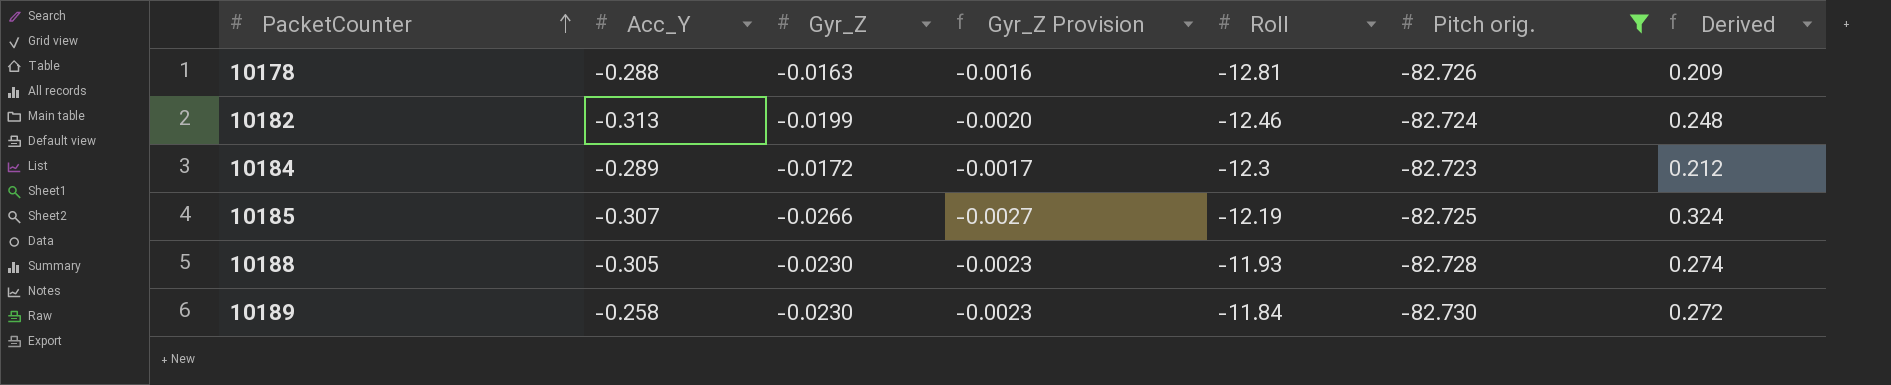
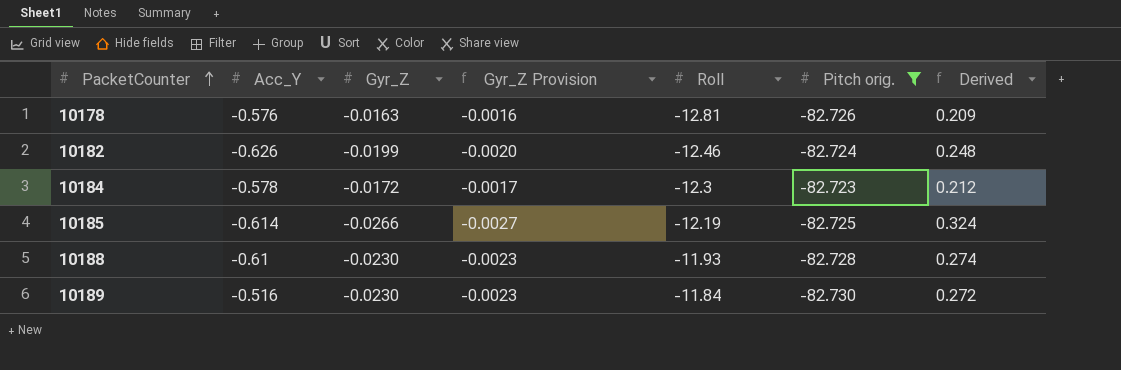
10178 | Acc_Y: -0.288 -> -0.576
10182 | Acc_Y: -0.313 -> -0.626
10184 | Acc_Y: -0.289 -> -0.578
10185 | Acc_Y: -0.307 -> -0.614
10188 | Acc_Y: -0.305 -> -0.61
10189 | Acc_Y: -0.258 -> -0.516

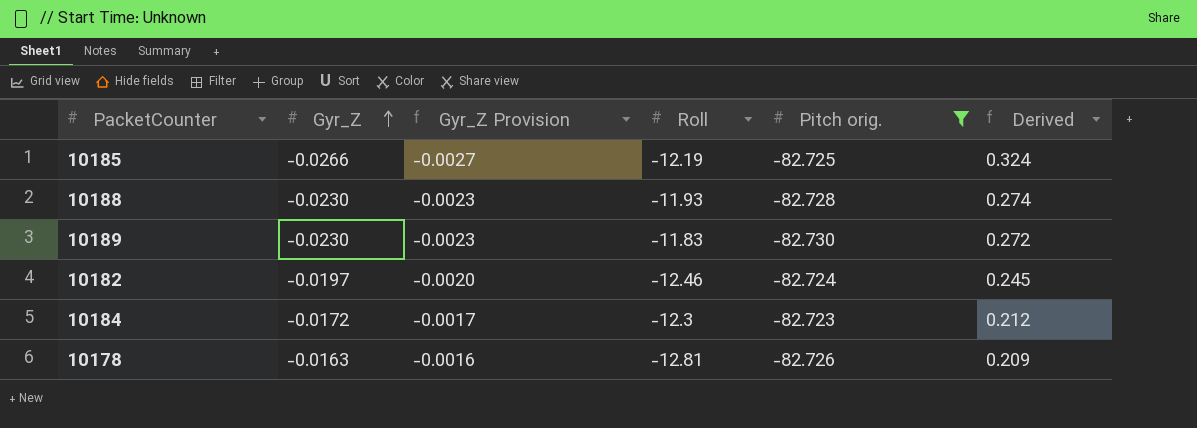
row order: PacketCounter ascending -> Gyr_Z ascending
column Acc_Y | position: 2 -> none
10189 | Roll: -11.84 -> -11.83
10182 | Gyr_Z: -0.0199 -> -0.0197
10182 | Derived: 0.248 -> 0.245

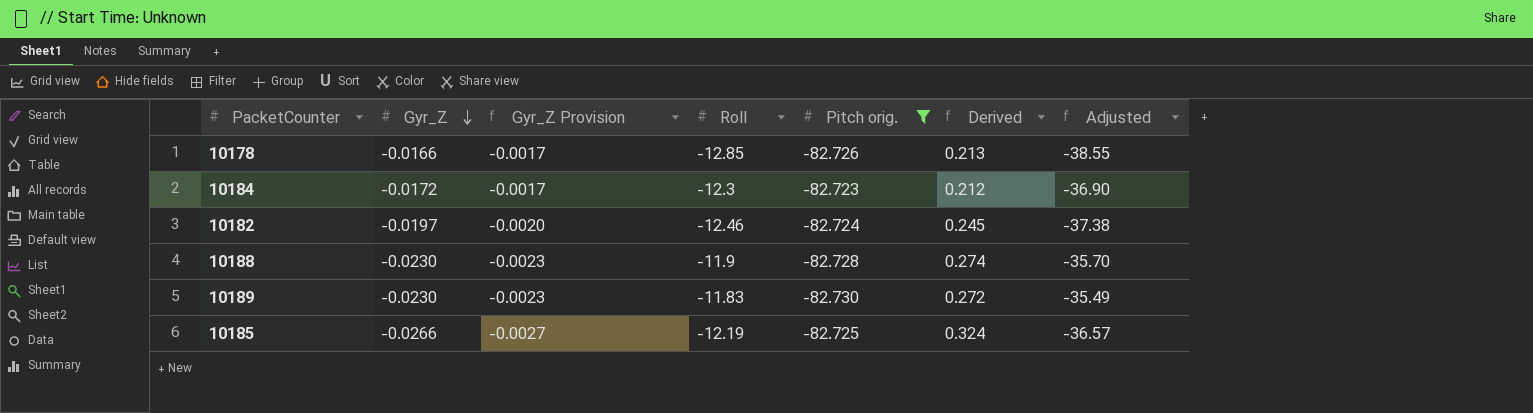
row order: Gyr_Z ascending -> Gyr_Z descending
column Adjusted | formula: none -> [Roll] * 3
10178 | Gyr_Z: -0.0163 -> -0.0166
10178 | Gyr_Z Provision: -0.0016 -> -0.0017
10178 | Roll: -12.81 -> -12.85
10178 | Derived: 0.209 -> 0.213
10188 | Roll: -11.93 -> -11.9

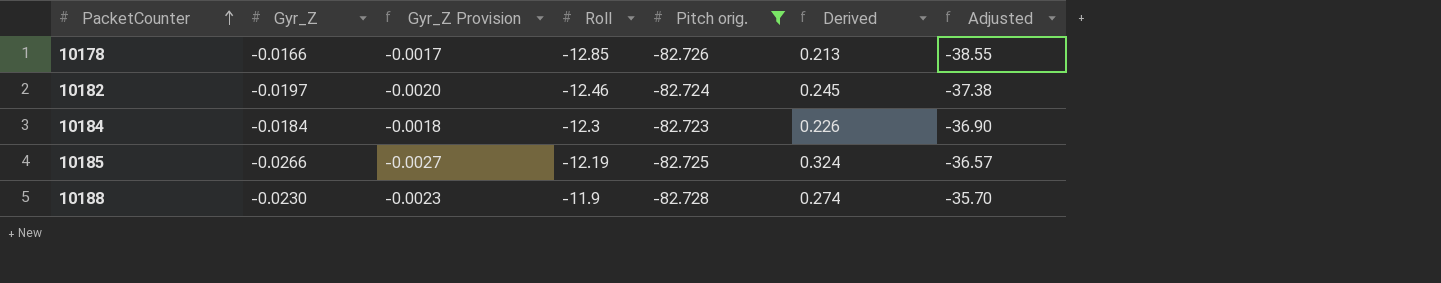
row order: Gyr_Z descending -> PacketCounter ascending
row 10189: -0.0230 | -0.0023 | -11.83 | -82.730 | 0.272 | -35.49 -> none
10184 | Gyr_Z: -0.0172 -> -0.0184
10184 | Gyr_Z Provision: -0.0017 -> -0.0018
10184 | Derived: 0.212 -> 0.226

